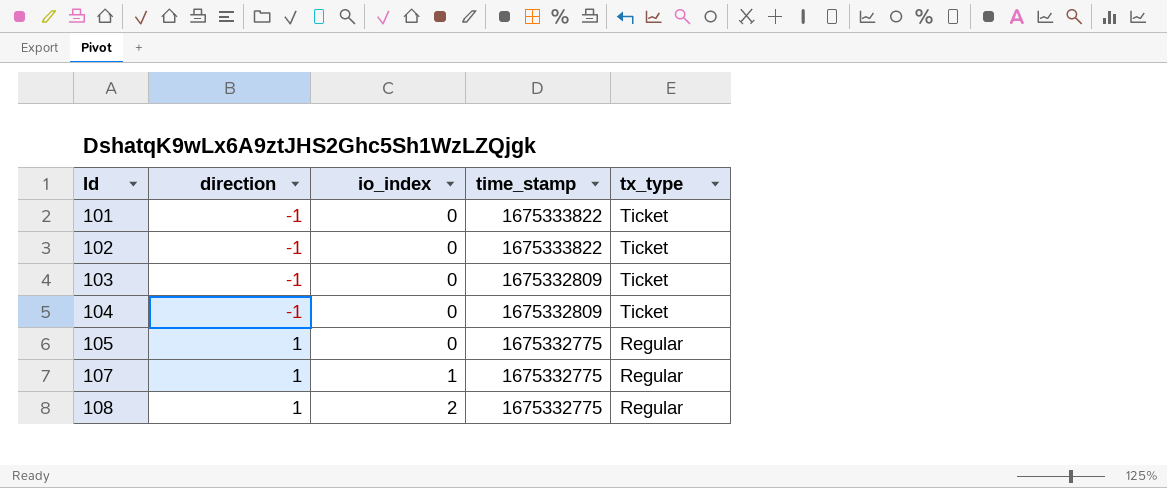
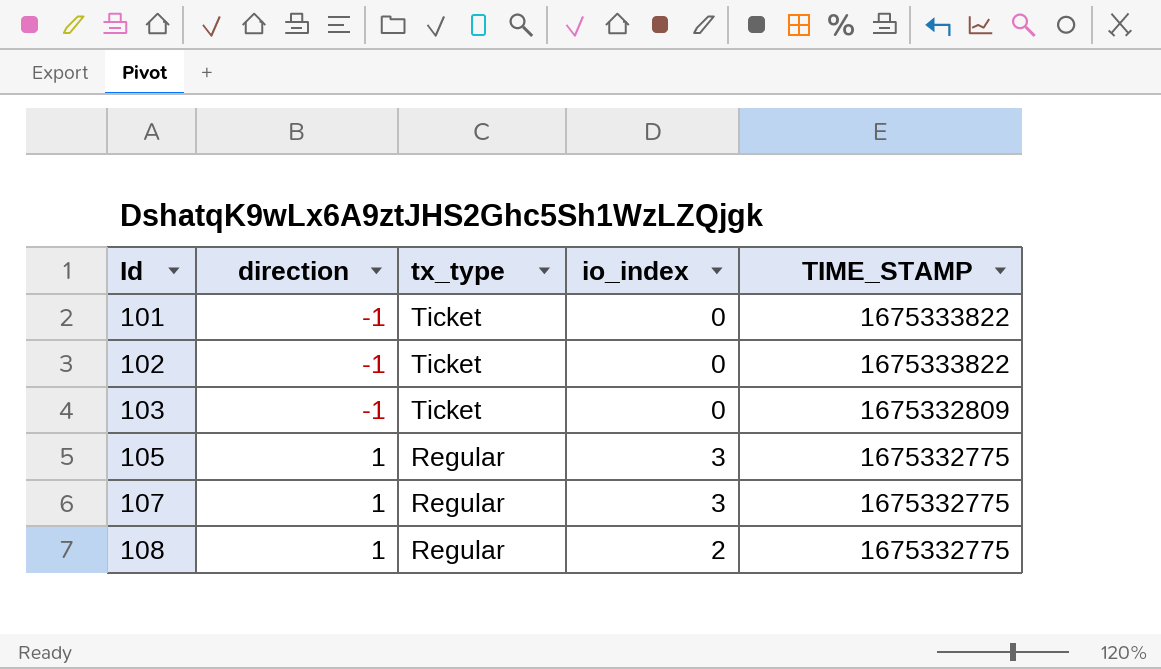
column tx_type | position: 5 -> 3
column name: time_stamp -> TIME_STAMP
row 104: -1 | 0 | 1675332809 | Ticket -> none
105 | io_index: 0 -> 3
107 | io_index: 1 -> 3

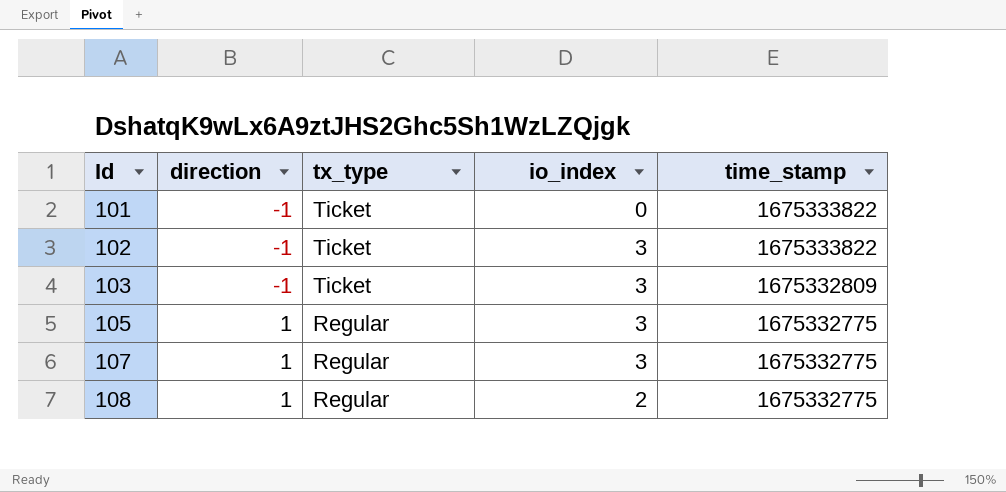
column name: TIME_STAMP -> time_stamp
102 | io_index: 0 -> 3
103 | io_index: 0 -> 3

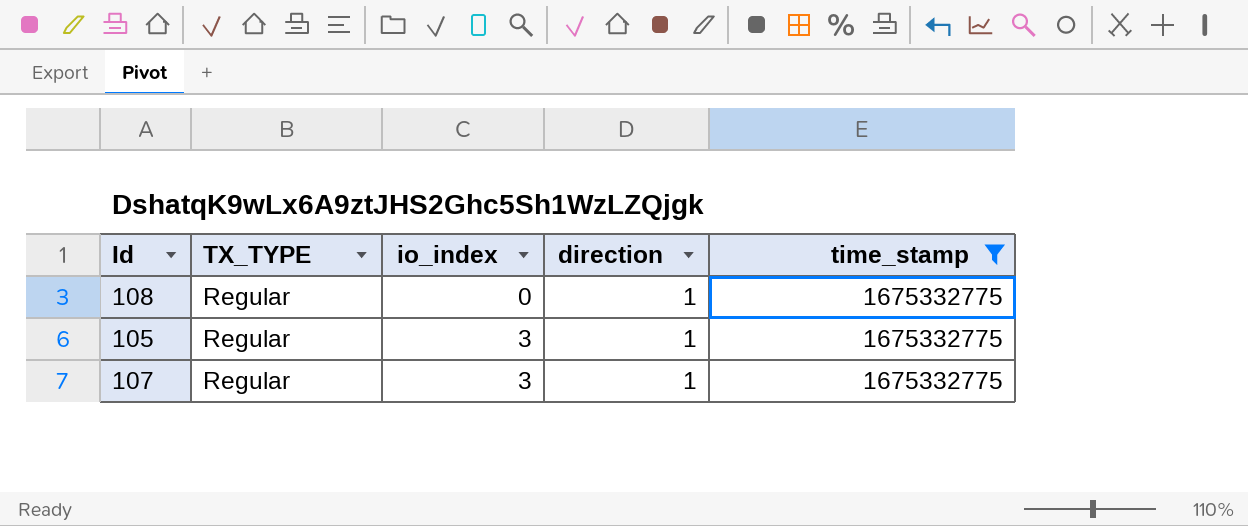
filter: none -> time_stamp = 1675332775
row order: Id ascending -> io_index ascending
column name: tx_type -> TX_TYPE
column direction | position: 2 -> 4
108 | io_index: 2 -> 0

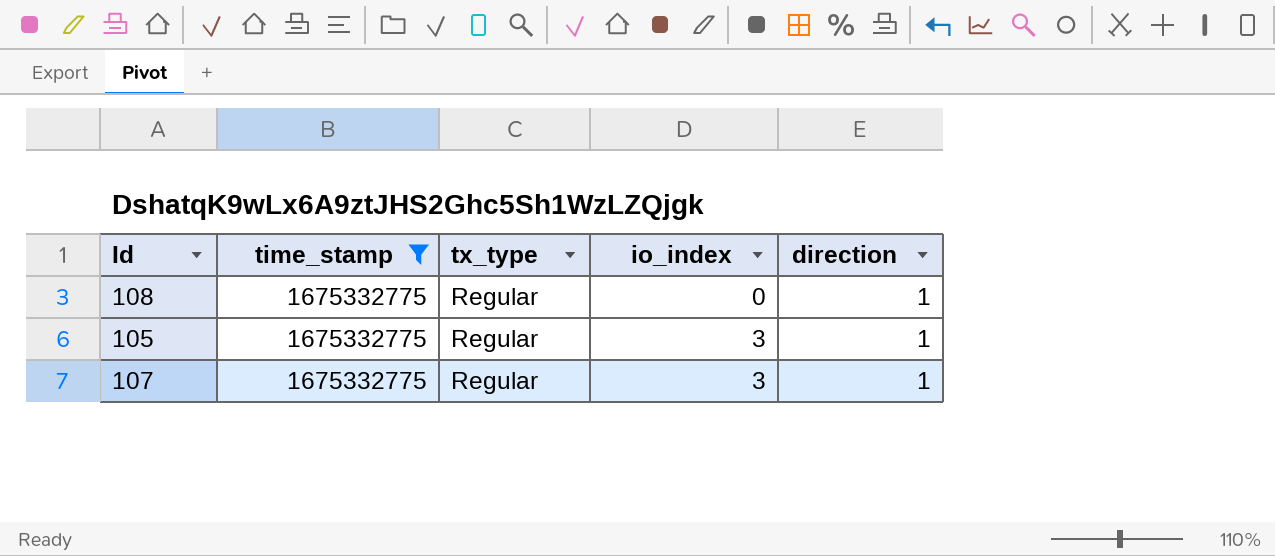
column time_stamp | position: 5 -> 2
column name: TX_TYPE -> tx_type

